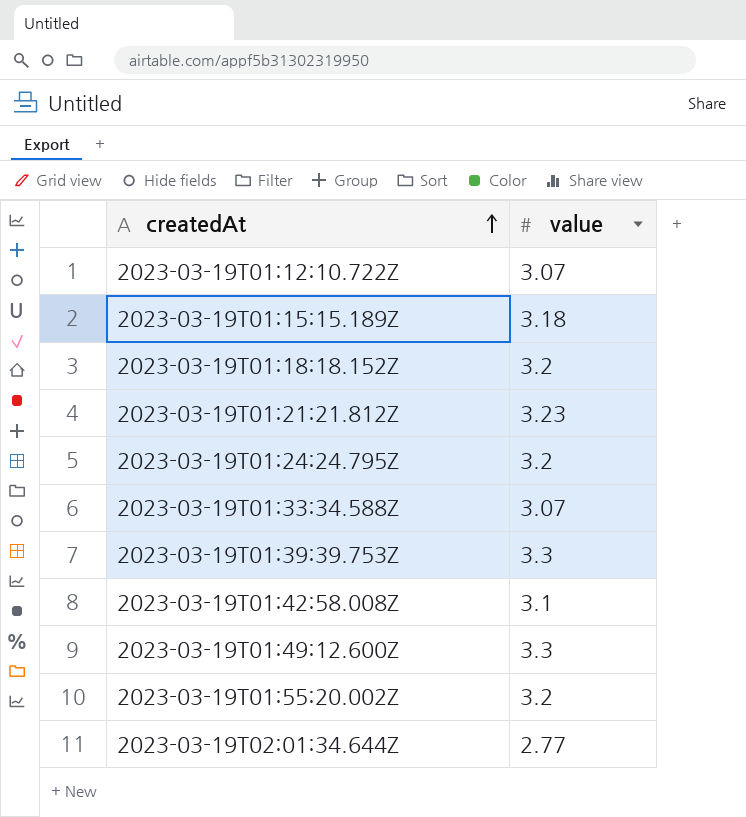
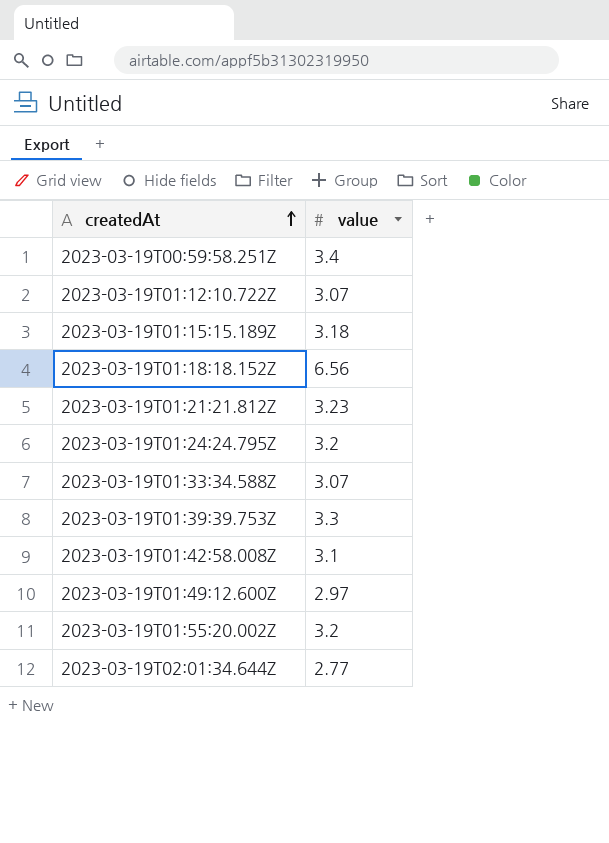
row 2023-03-19T00:59:58.251Z: none -> 3.4
2023-03-19T01:18:18.152Z | value: 3.2 -> 6.56
2023-03-19T01:49:12.600Z | value: 3.3 -> 2.97

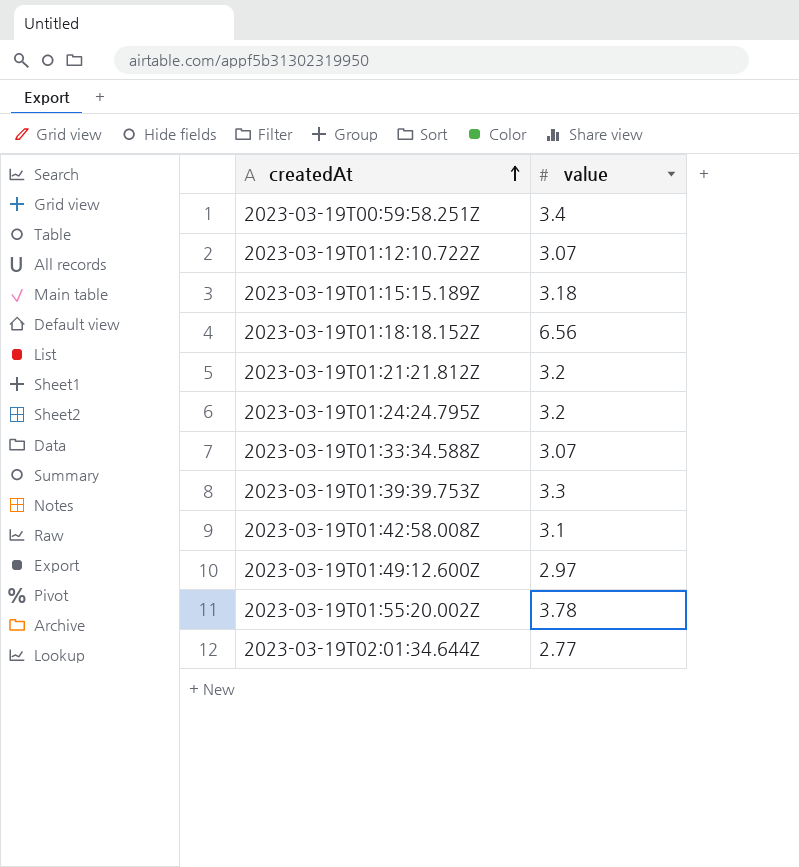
2023-03-19T01:21:21.812Z | value: 3.23 -> 3.2
2023-03-19T01:55:20.002Z | value: 3.2 -> 3.78

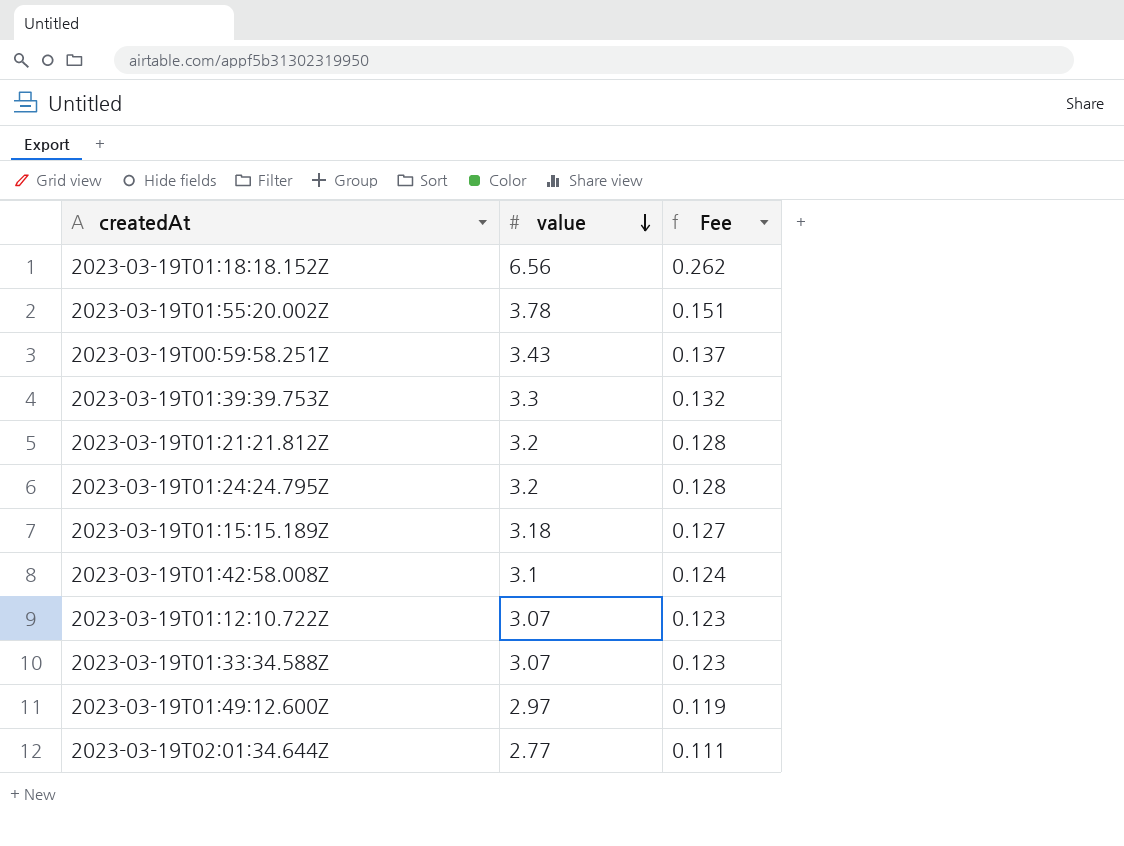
row order: createdAt ascending -> value descending
column Fee | formula: none -> [value] * 0.04
2023-03-19T00:59:58.251Z | value: 3.4 -> 3.43

